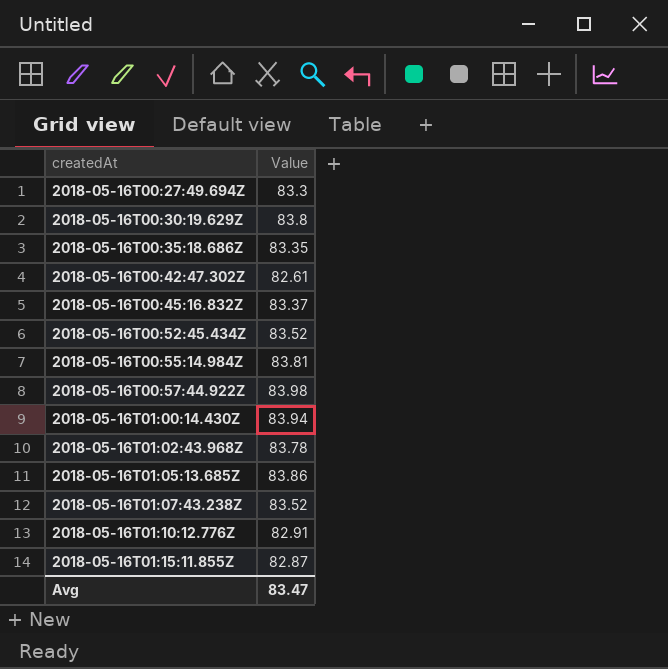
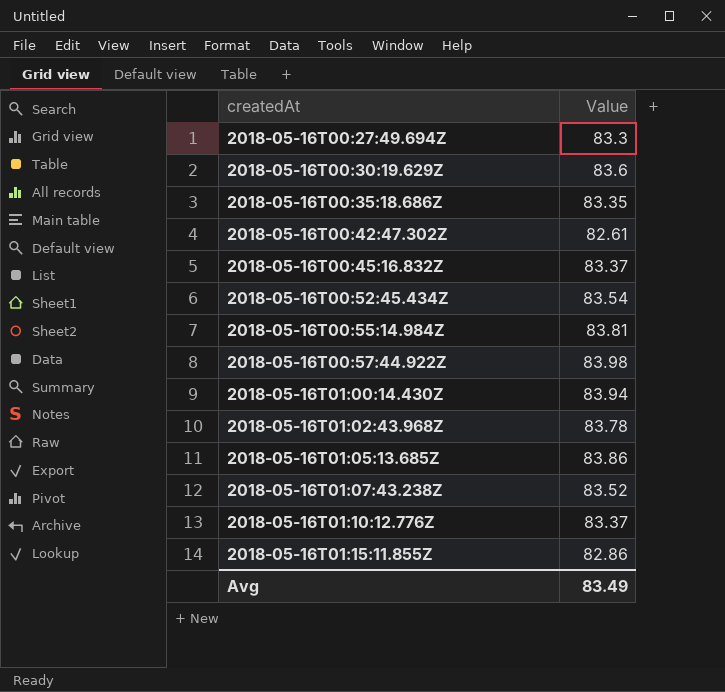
2018-05-16T00:30:19.629Z | Value: 83.8 -> 83.6
2018-05-16T00:52:45.434Z | Value: 83.52 -> 83.54
2018-05-16T01:10:12.776Z | Value: 82.91 -> 83.37
2018-05-16T01:15:11.855Z | Value: 82.87 -> 82.86
Avg | Value: 83.47 -> 83.49

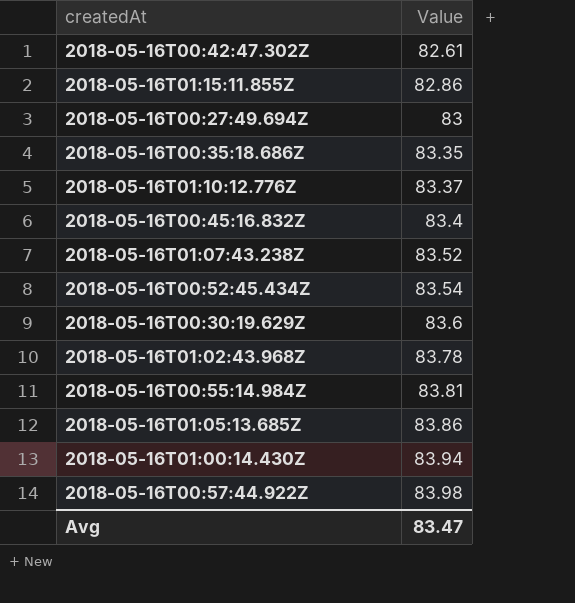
row order: createdAt ascending -> Value ascending
2018-05-16T00:27:49.694Z | Value: 83.3 -> 83
2018-05-16T00:45:16.832Z | Value: 83.37 -> 83.4
Avg | Value: 83.49 -> 83.47

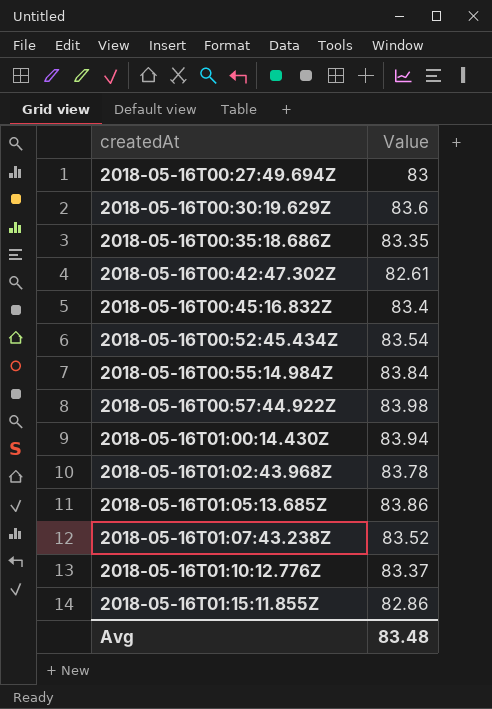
row order: Value ascending -> createdAt ascending
2018-05-16T00:55:14.984Z | Value: 83.81 -> 83.84
Avg | Value: 83.47 -> 83.48

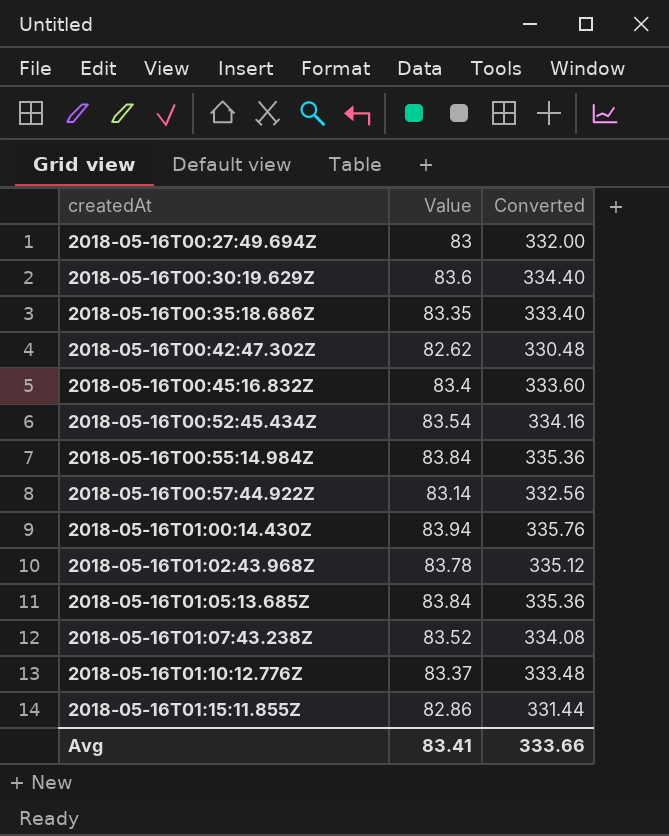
column Converted | formula: none -> [Value] * 4
2018-05-16T00:42:47.302Z | Value: 82.61 -> 82.62
2018-05-16T00:57:44.922Z | Value: 83.98 -> 83.14
2018-05-16T01:05:13.685Z | Value: 83.86 -> 83.84
Avg | Value: 83.48 -> 83.41

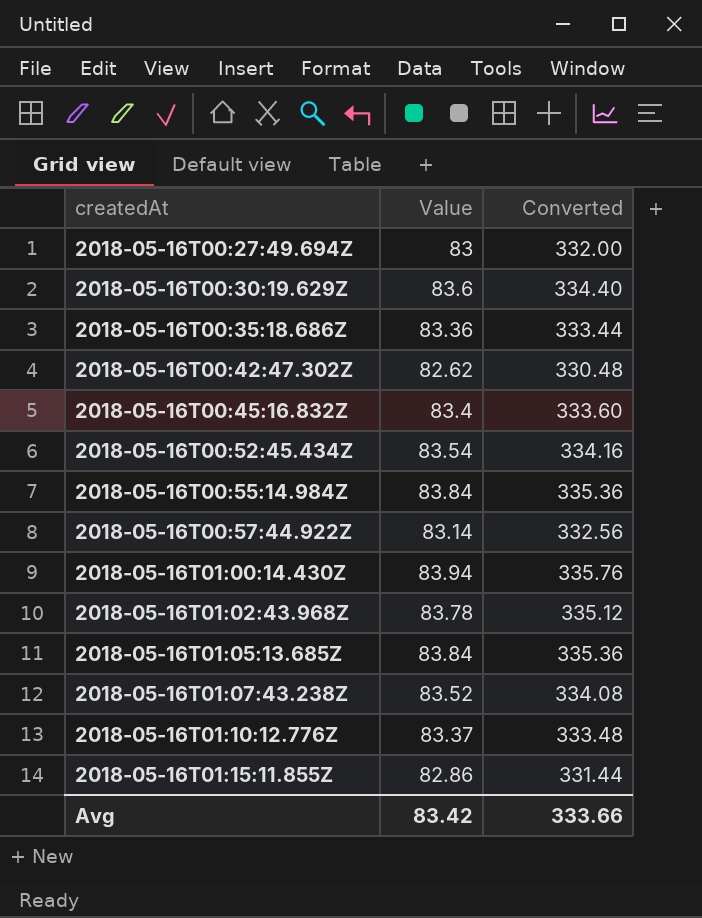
2018-05-16T00:35:18.686Z | Value: 83.35 -> 83.36
2018-05-16T00:35:18.686Z | Converted: 333.40 -> 333.44
Avg | Value: 83.41 -> 83.42

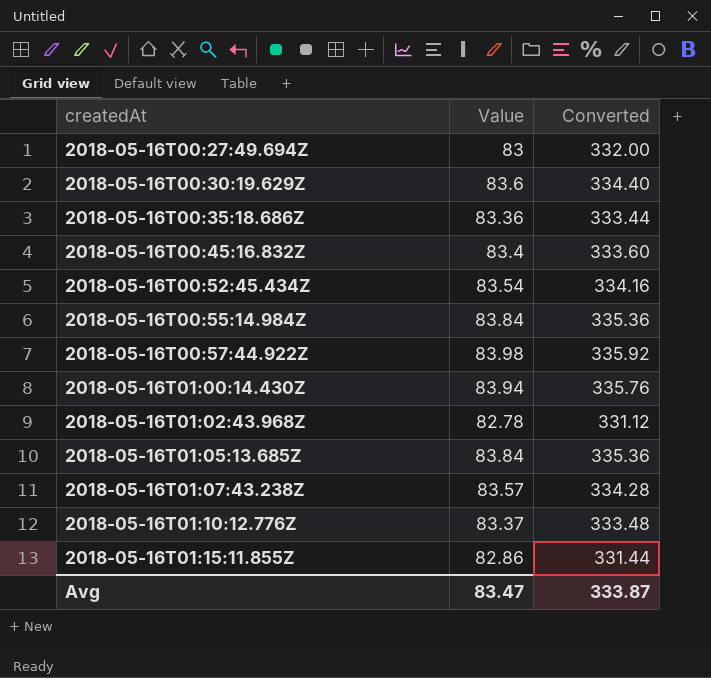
row 2018-05-16T00:42:47.302Z: 82.62 | 330.48 -> none
2018-05-16T00:57:44.922Z | Value: 83.14 -> 83.98
2018-05-16T00:57:44.922Z | Converted: 332.56 -> 335.92
2018-05-16T01:02:43.968Z | Value: 83.78 -> 82.78
2018-05-16T01:02:43.968Z | Converted: 335.12 -> 331.12
2018-05-16T01:07:43.238Z | Value: 83.52 -> 83.57
2018-05-16T01:07:43.238Z | Converted: 334.08 -> 334.28
Avg | Value: 83.42 -> 83.47
Avg | Converted: 333.66 -> 333.87

